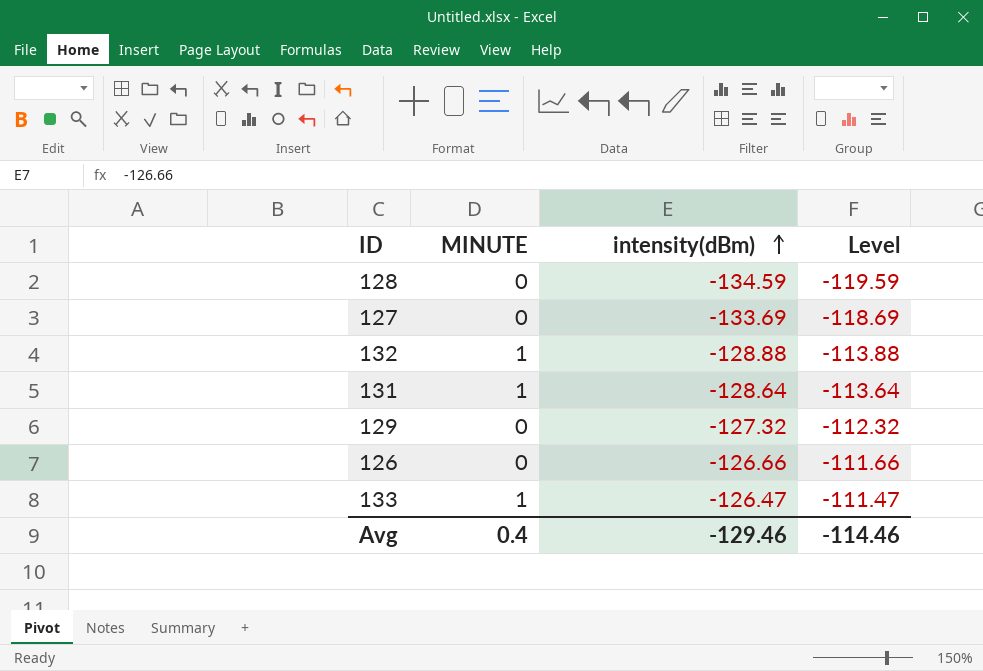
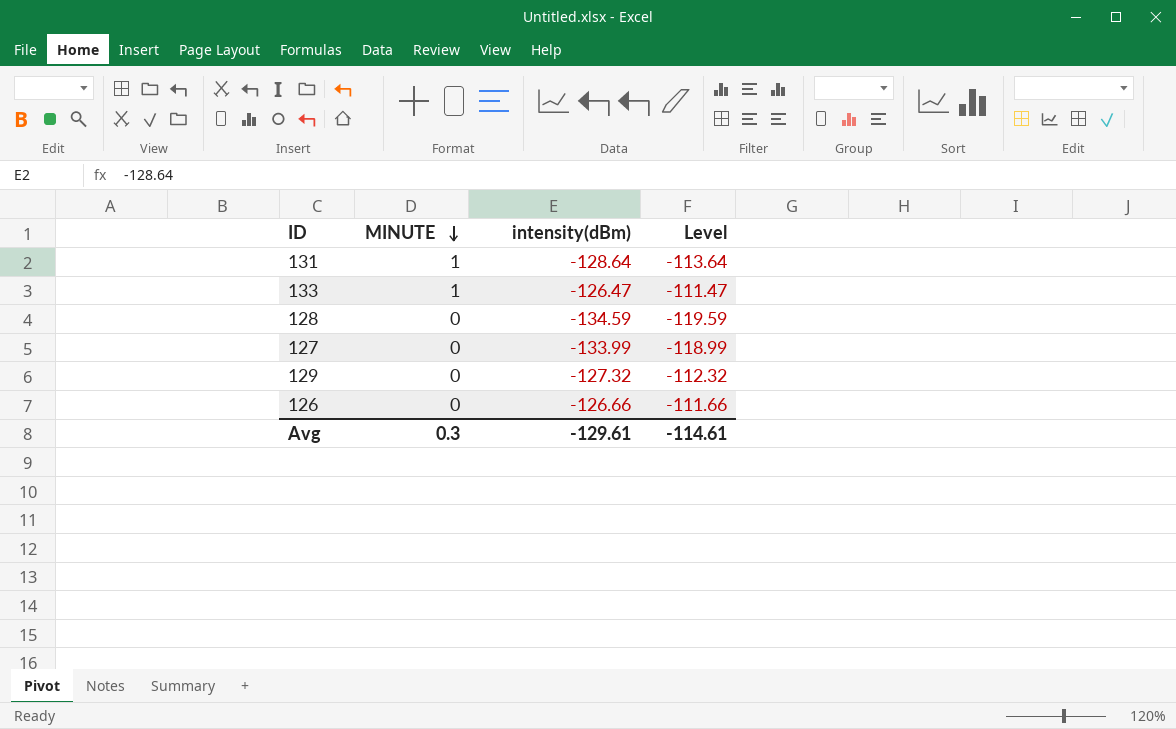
row order: intensity(dBm) ascending -> MINUTE descending
row 132: 1 | -128.88 | -113.88 -> none
127 | intensity(dBm): -133.69 -> -133.99
127 | Level: -118.69 -> -118.99
Avg | MINUTE: 0.4 -> 0.3
Avg | intensity(dBm): -129.46 -> -129.61
Avg | Level: -114.46 -> -114.61

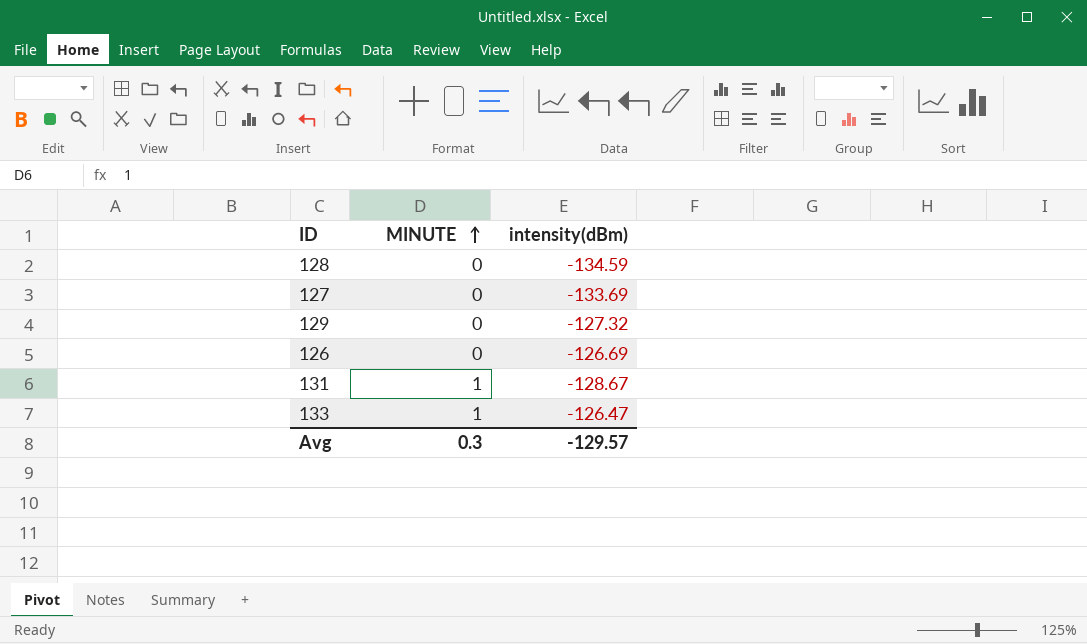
row order: MINUTE descending -> MINUTE ascending
column Level | formula: [intensity(dBm)] + 15 -> none
127 | intensity(dBm): -133.99 -> -133.69
126 | intensity(dBm): -126.66 -> -126.69
131 | intensity(dBm): -128.64 -> -128.67
Avg | intensity(dBm): -129.61 -> -129.57

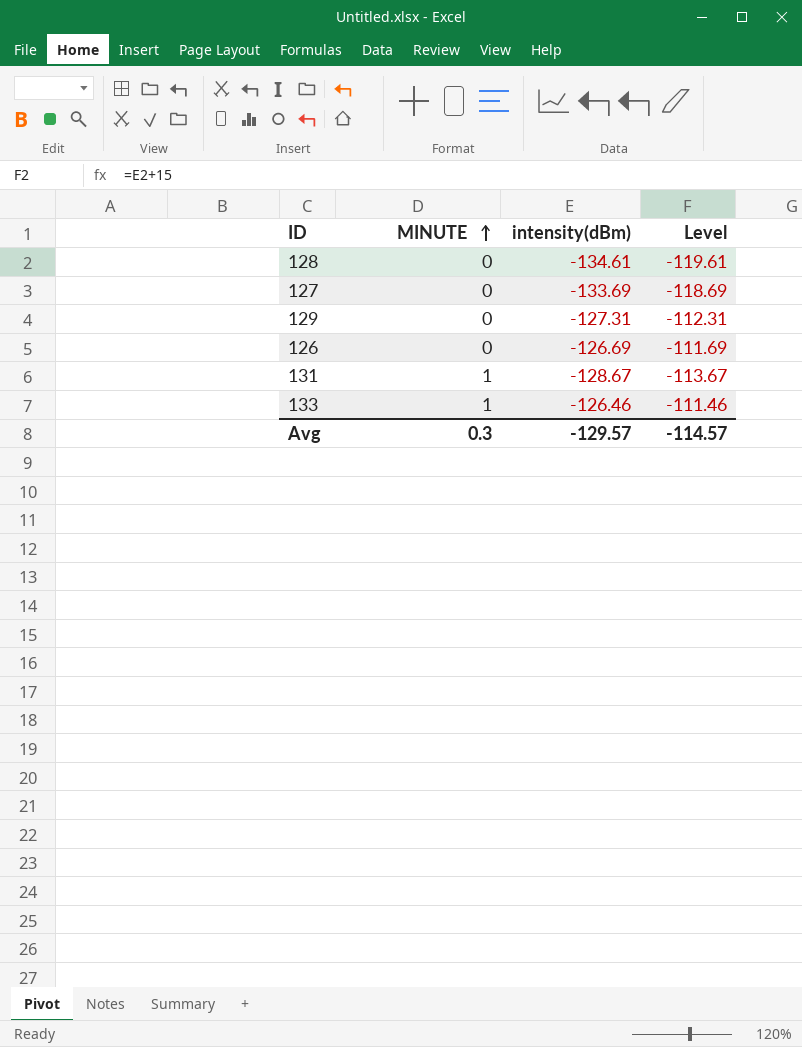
column Level | formula: none -> [intensity(dBm)] + 15
128 | intensity(dBm): -134.59 -> -134.61
129 | intensity(dBm): -127.32 -> -127.31
133 | intensity(dBm): -126.47 -> -126.46

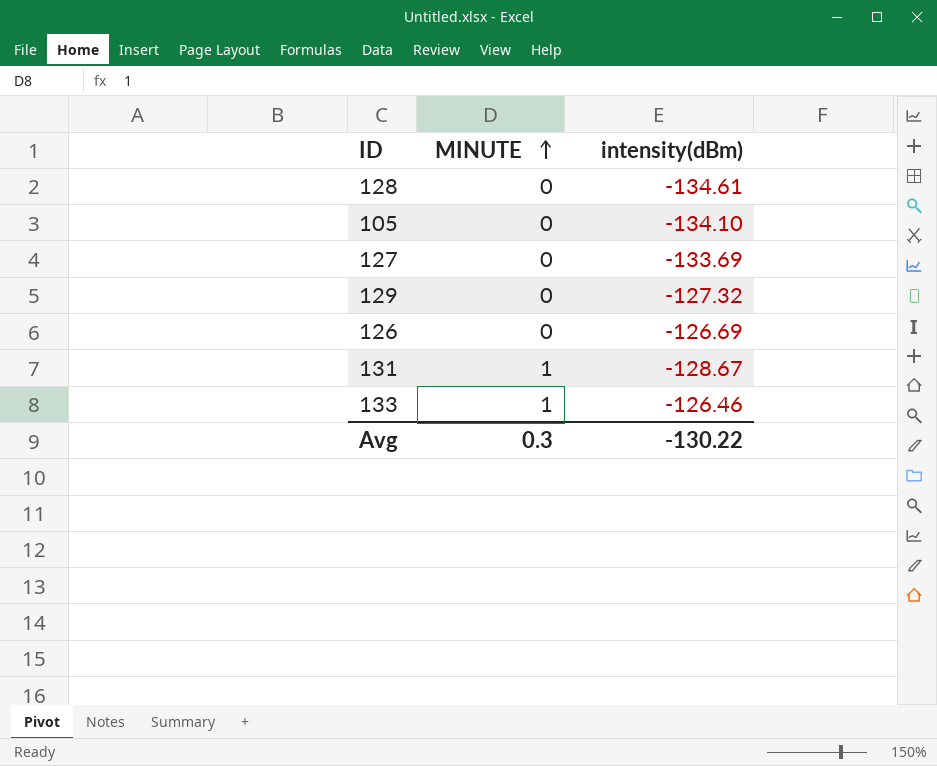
column Level | formula: [intensity(dBm)] + 15 -> none
row 105: none -> 0 | -134.10
129 | intensity(dBm): -127.31 -> -127.32
Avg | intensity(dBm): -129.57 -> -130.22

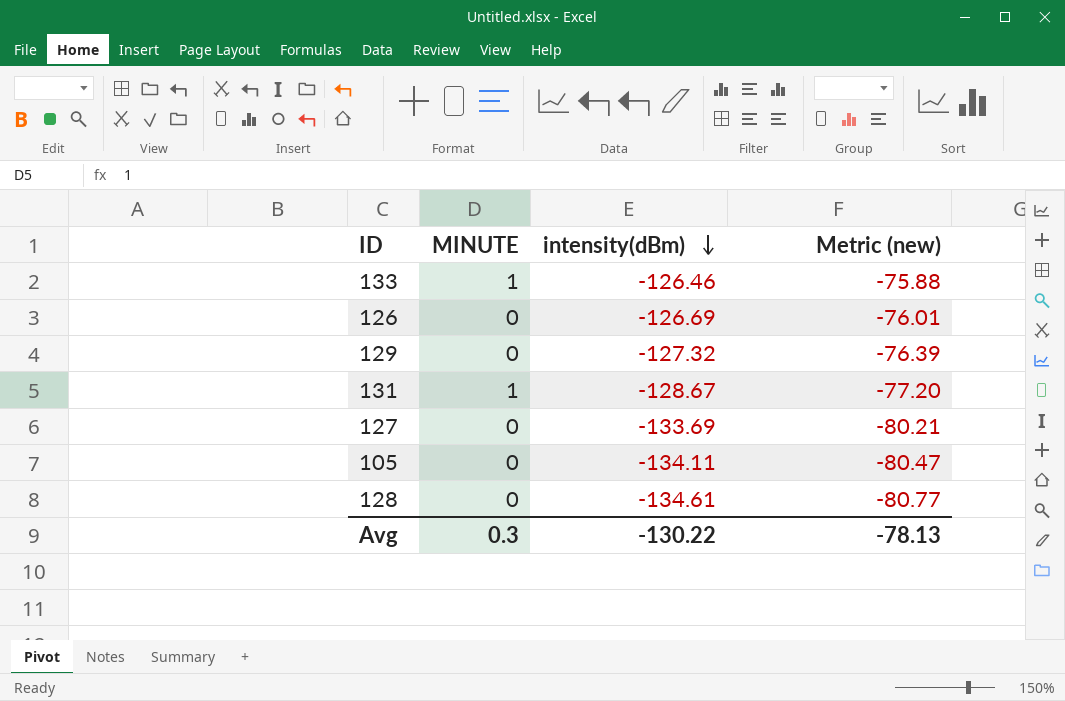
row order: MINUTE ascending -> intensity(dBm) descending
column Metric (new) | formula: none -> [intensity(dBm)] * 0.6
105 | intensity(dBm): -134.10 -> -134.11

